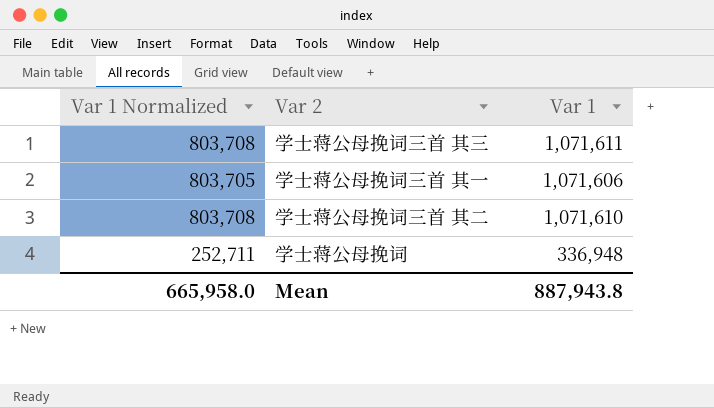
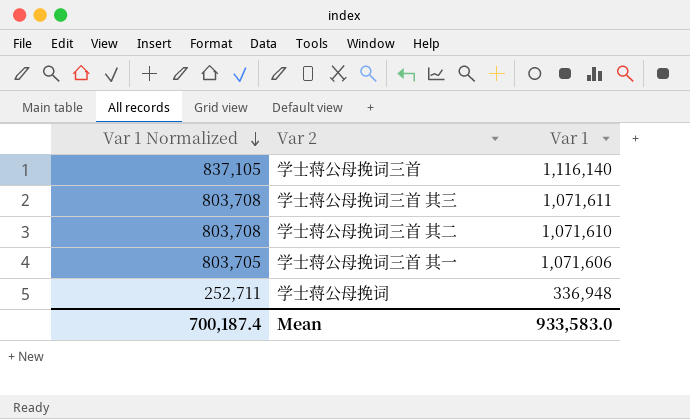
row order: none -> Var 1 Normalized descending
row 学士蒋公母挽词三首: none -> 837,105 | 1,116,140
Mean | Var 1 Normalized: 665,958.0 -> 700,187.4
Mean | Var 1: 887,943.8 -> 933,583.0

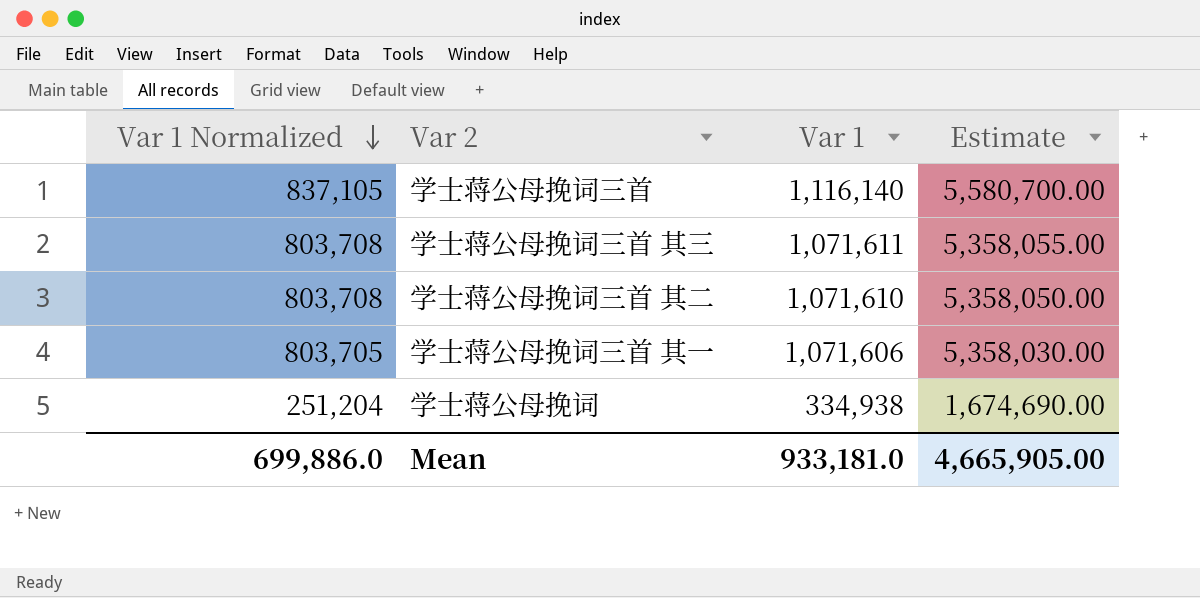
column Estimate | formula: none -> [Var 1] * 5
学士蒋公母挽词 | Var 1 Normalized: 252,711 -> 251,204
学士蒋公母挽词 | Var 1: 336,948 -> 334,938
Mean | Var 1 Normalized: 700,187.4 -> 699,886.0
Mean | Var 1: 933,583.0 -> 933,181.0

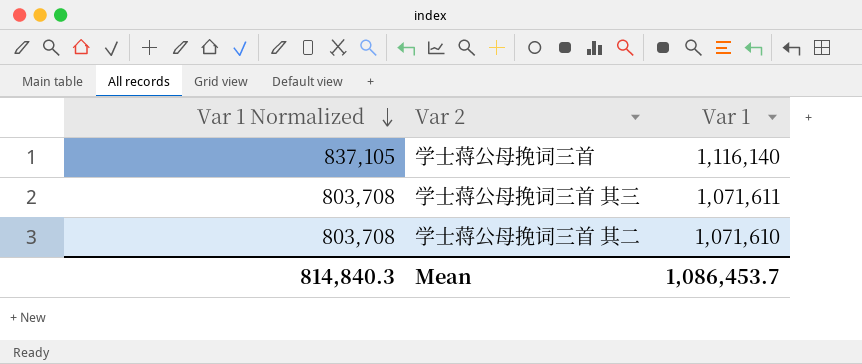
column Estimate | formula: [Var 1] * 5 -> none
row 学士蒋公母挽词三首 其一: 803,705 | 1,071,606 | 5,358,030.00 -> none
row 学士蒋公母挽词: 251,204 | 334,938 | 1,674,690.00 -> none
Mean | Var 1 Normalized: 699,886.0 -> 814,840.3
Mean | Var 1: 933,181.0 -> 1,086,453.7

